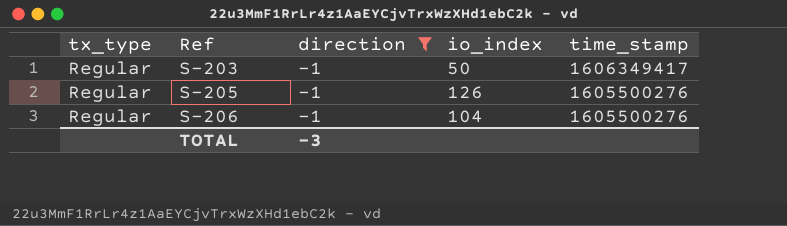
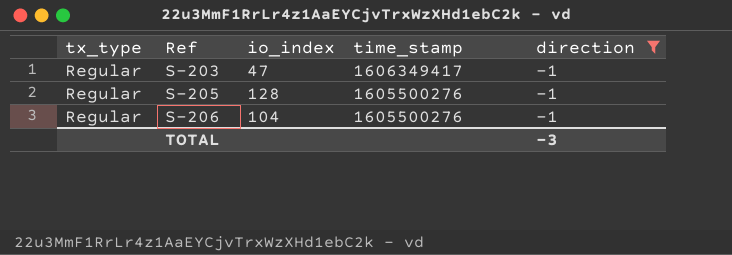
column direction | position: 3 -> 5
S-203 | io_index: 50 -> 47
S-205 | io_index: 126 -> 128

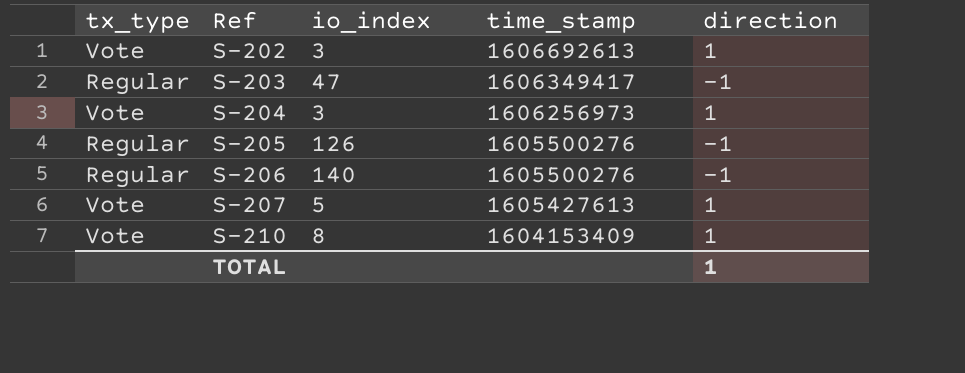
filter: direction = -1 -> none
S-205 | io_index: 128 -> 126
S-206 | io_index: 104 -> 140
TOTAL | direction: -3 -> 1

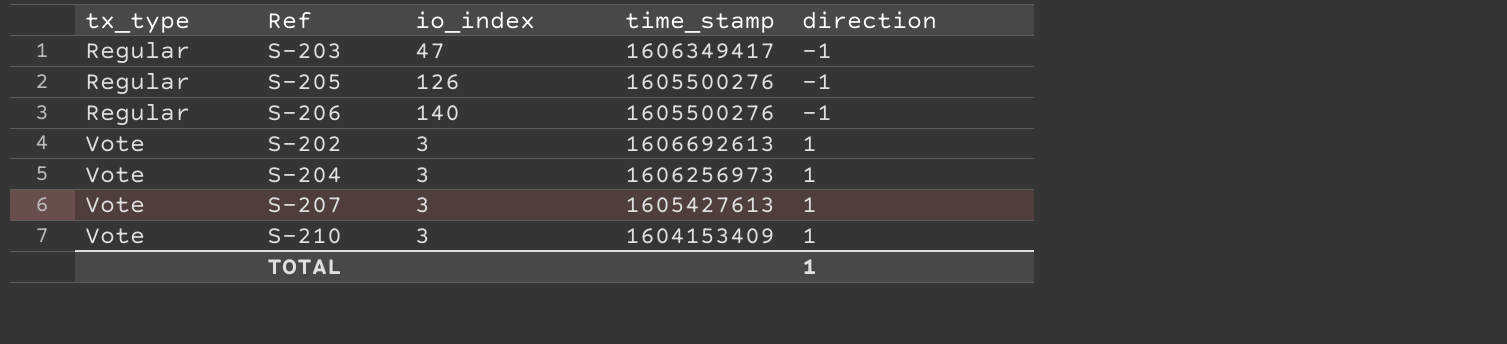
row order: Ref ascending -> tx_type ascending
S-207 | io_index: 5 -> 3
S-210 | io_index: 8 -> 3

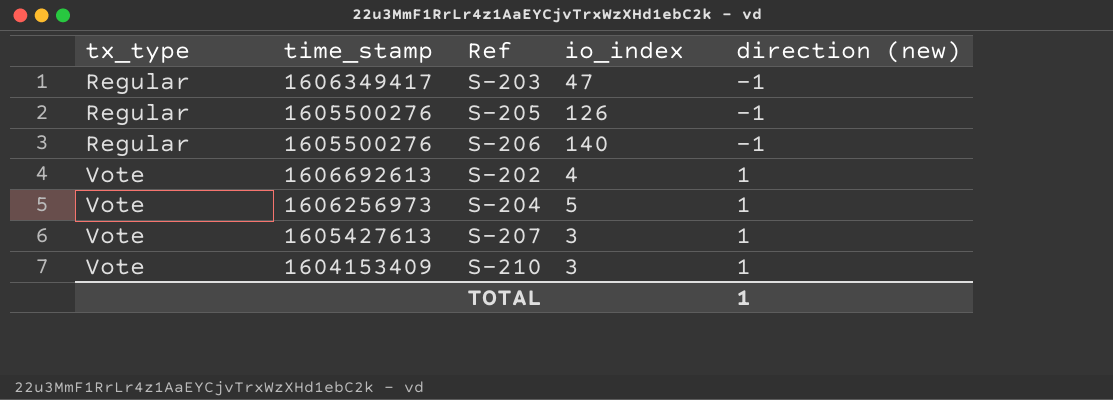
column time_stamp | position: 4 -> 2
column name: direction -> direction (new)
S-202 | io_index: 3 -> 4
S-204 | io_index: 3 -> 5

